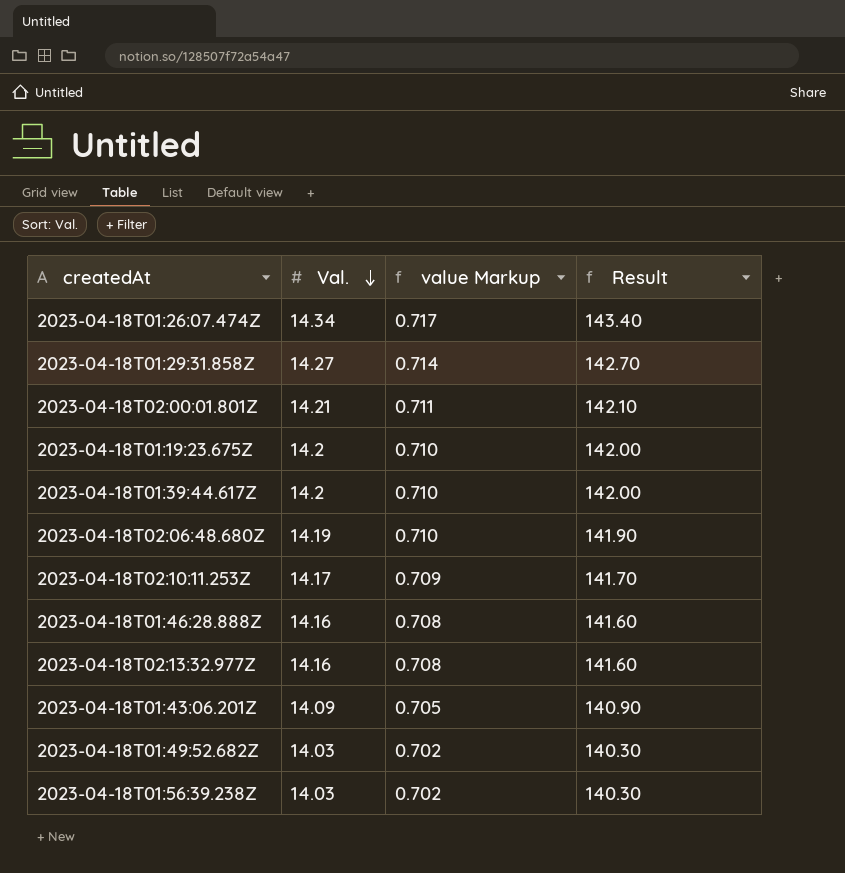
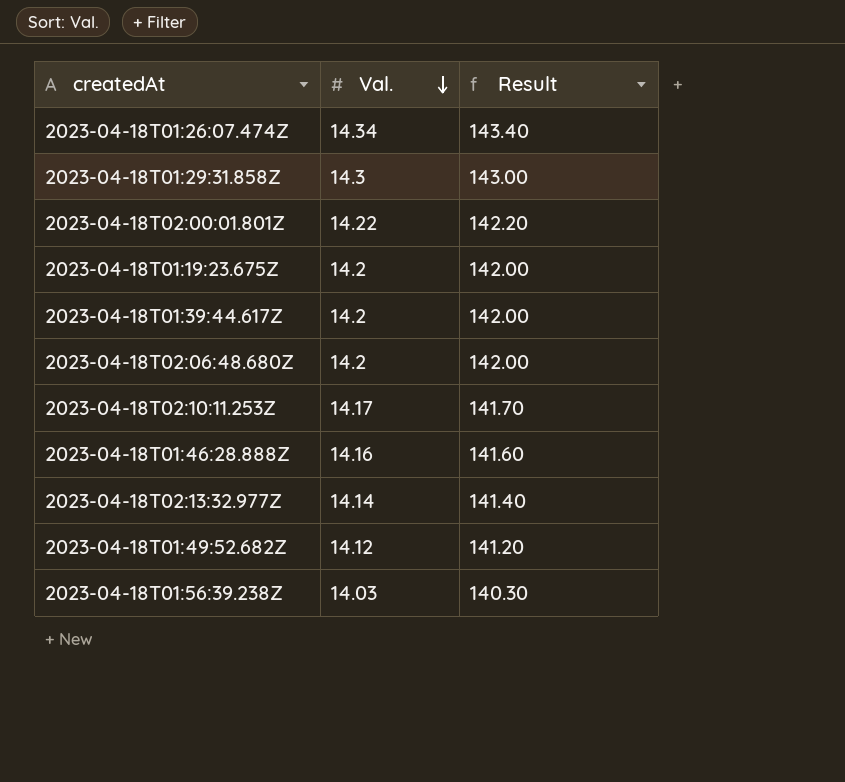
column value Markup | formula: [Val.] * 0.05 -> none
row 2023-04-18T01:43:06.201Z: 14.09 | 0.705 | 140.90 -> none
2023-04-18T01:29:31.858Z | Val.: 14.27 -> 14.3
2023-04-18T01:29:31.858Z | Result: 142.70 -> 143.00
2023-04-18T02:00:01.801Z | Val.: 14.21 -> 14.22
2023-04-18T02:00:01.801Z | Result: 142.10 -> 142.20
2023-04-18T02:06:48.680Z | Val.: 14.19 -> 14.2
2023-04-18T02:06:48.680Z | Result: 141.90 -> 142.00
2023-04-18T02:13:32.977Z | Val.: 14.16 -> 14.14
2023-04-18T02:13:32.977Z | Result: 141.60 -> 141.40
2023-04-18T01:49:52.682Z | Val.: 14.03 -> 14.12
2023-04-18T01:49:52.682Z | Result: 140.30 -> 141.20

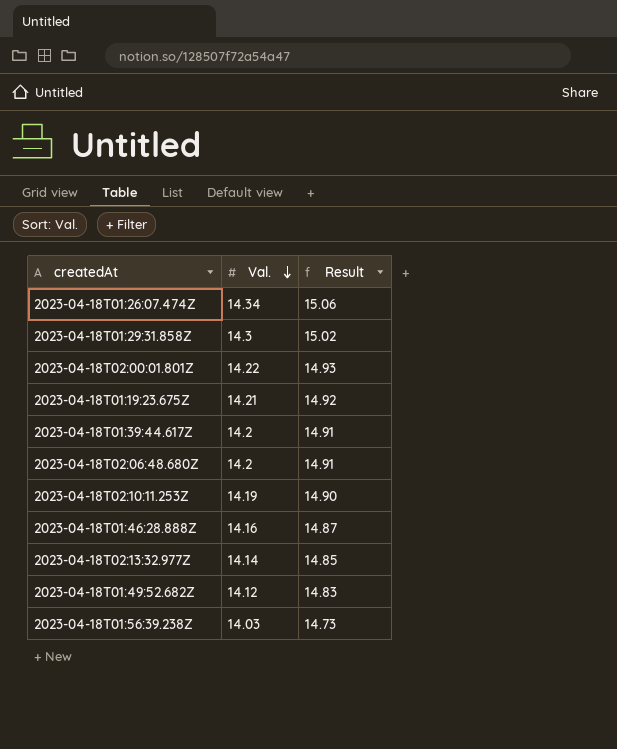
column Result | formula: [Val.] * 10 -> [Val.] * 1.05
2023-04-18T01:19:23.675Z | Val.: 14.2 -> 14.21
2023-04-18T02:10:11.253Z | Val.: 14.17 -> 14.19

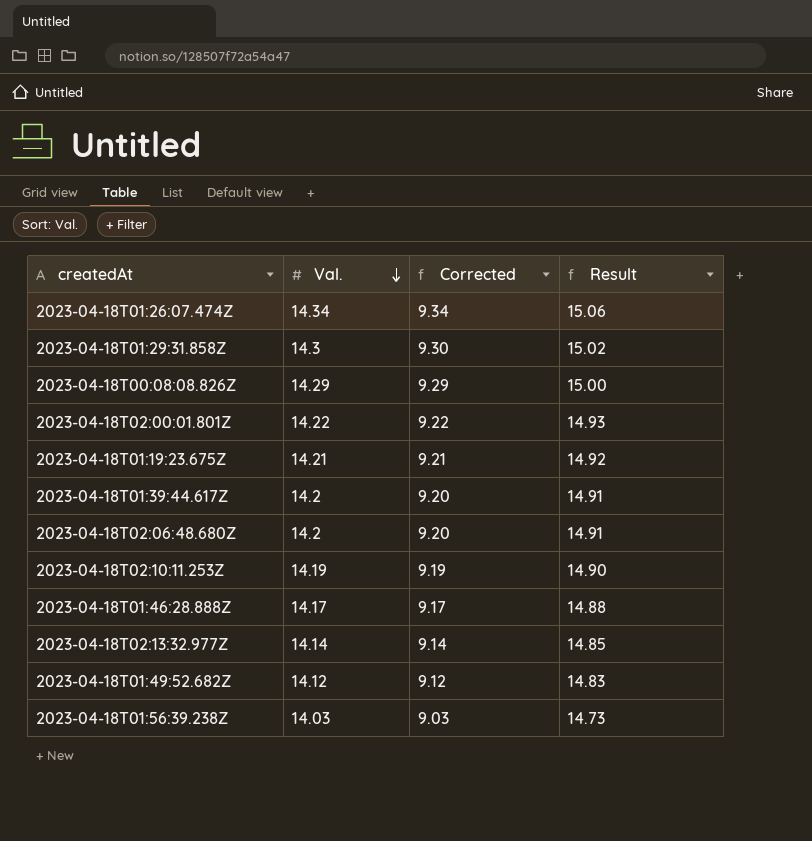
column Corrected | formula: none -> [Val.] - 5
row 2023-04-18T00:08:08.826Z: none -> 14.29 | 9.29 | 15.00
2023-04-18T01:46:28.888Z | Val.: 14.16 -> 14.17
2023-04-18T01:46:28.888Z | Result: 14.87 -> 14.88

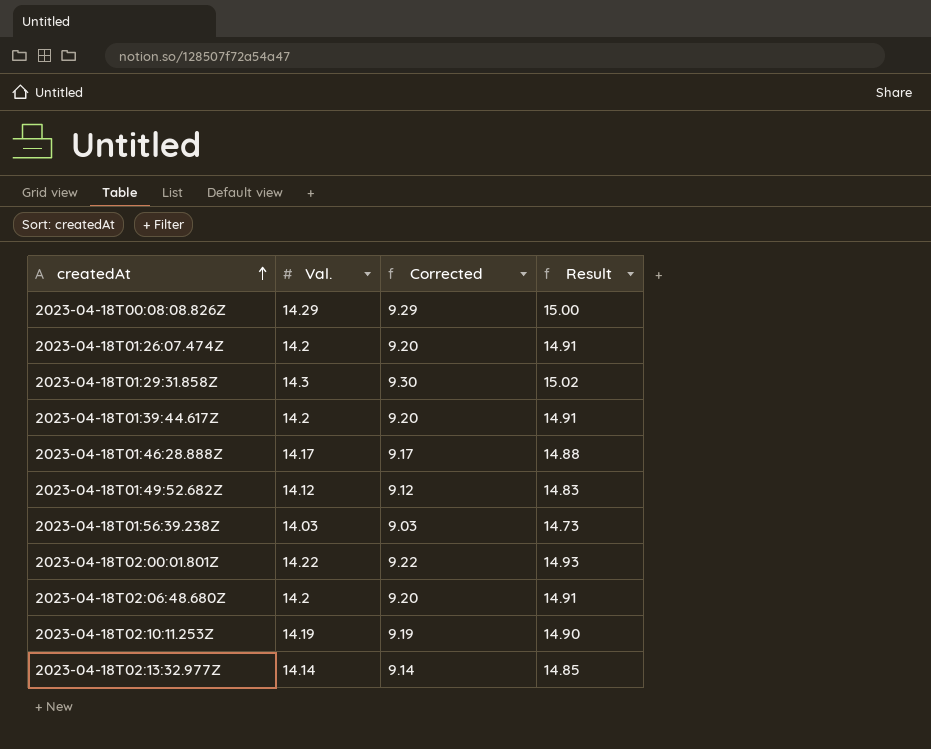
row order: Val. descending -> createdAt ascending
row 2023-04-18T01:19:23.675Z: 14.21 | 9.21 | 14.92 -> none
2023-04-18T01:26:07.474Z | Val.: 14.34 -> 14.2
2023-04-18T01:26:07.474Z | Corrected: 9.34 -> 9.20
2023-04-18T01:26:07.474Z | Result: 15.06 -> 14.91

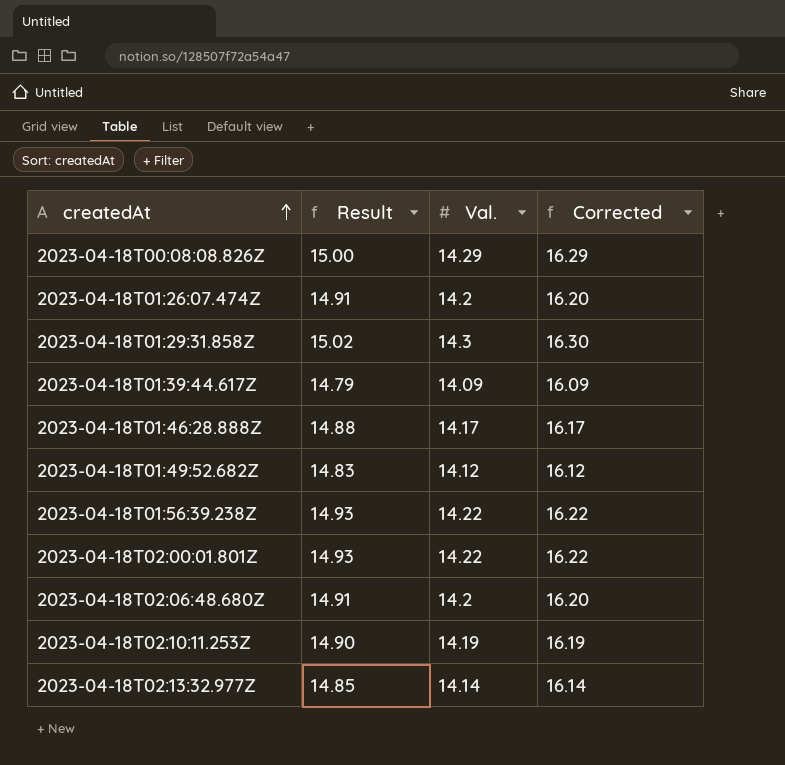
column Result | position: 4 -> 2
column Corrected | formula: [Val.] - 5 -> [Val.] + 2
2023-04-18T01:39:44.617Z | Result: 14.91 -> 14.79
2023-04-18T01:39:44.617Z | Val.: 14.2 -> 14.09
2023-04-18T01:56:39.238Z | Result: 14.73 -> 14.93
2023-04-18T01:56:39.238Z | Val.: 14.03 -> 14.22

